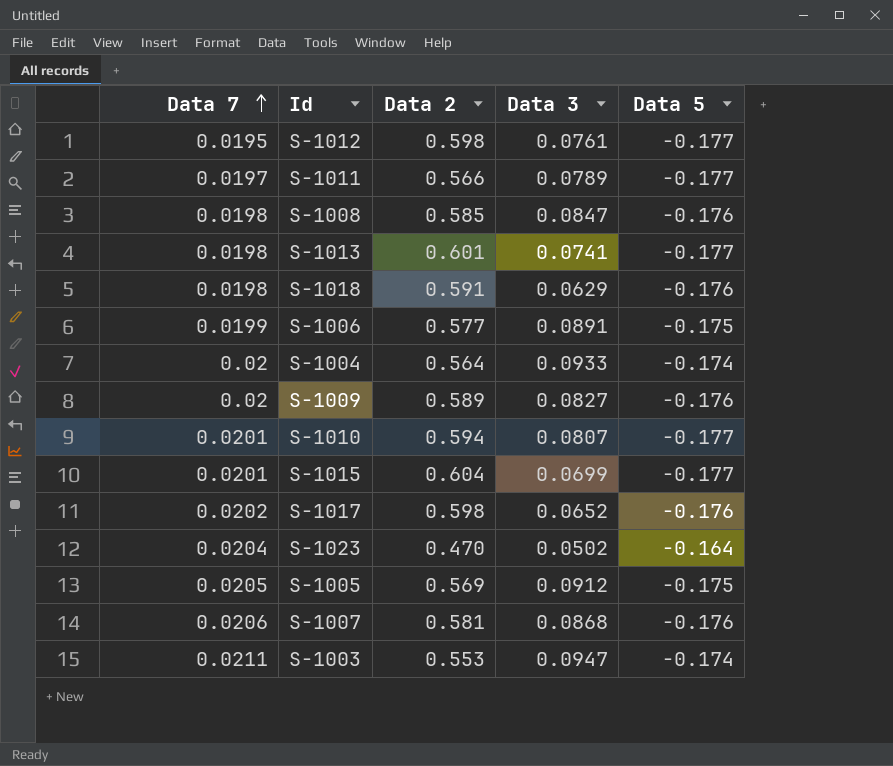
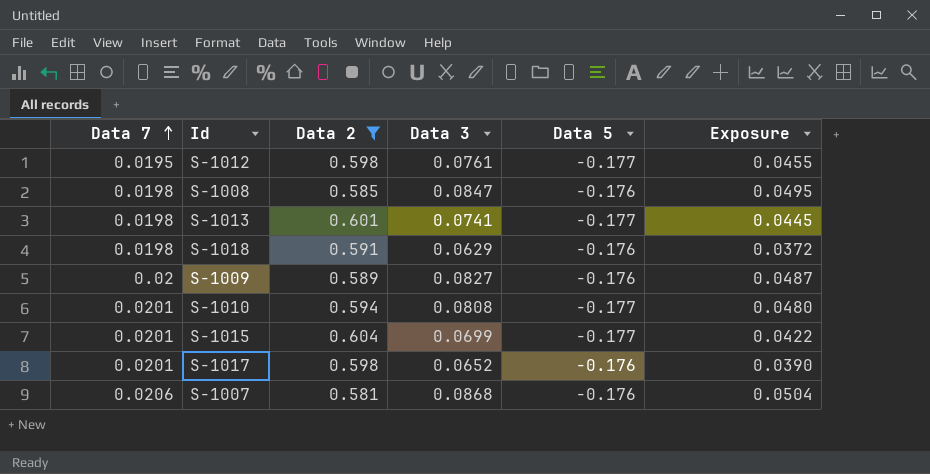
filter: none -> Data 2 >= 0.581
column Exposure | formula: none -> [Data 2] * [Data 3]
S-1010 | Data 3: 0.0807 -> 0.0808
S-1017 | Data 7: 0.0202 -> 0.0201

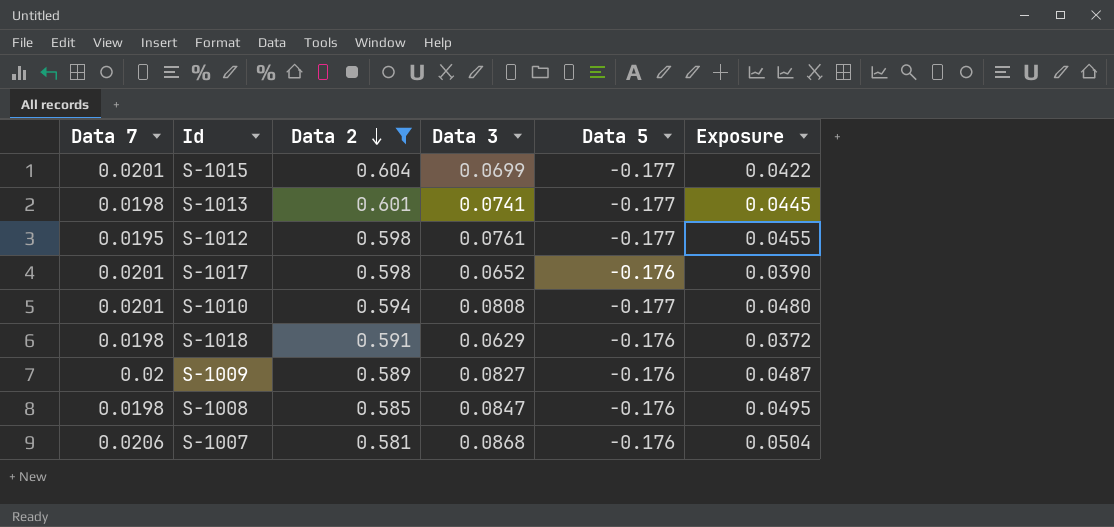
row order: Data 7 ascending -> Data 2 descending

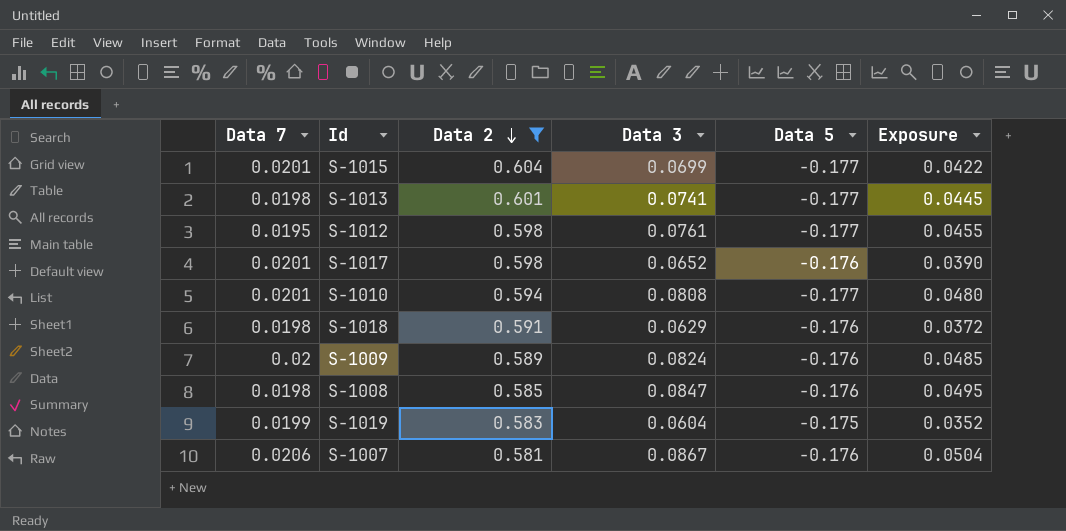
S-1009 | Data 3: 0.0827 -> 0.0824
S-1009 | Exposure: 0.0487 -> 0.0485
row S-1019: none -> 0.0199 | 0.583 | 0.0604 | -0.175 | 0.0352
S-1007 | Data 3: 0.0868 -> 0.0867

